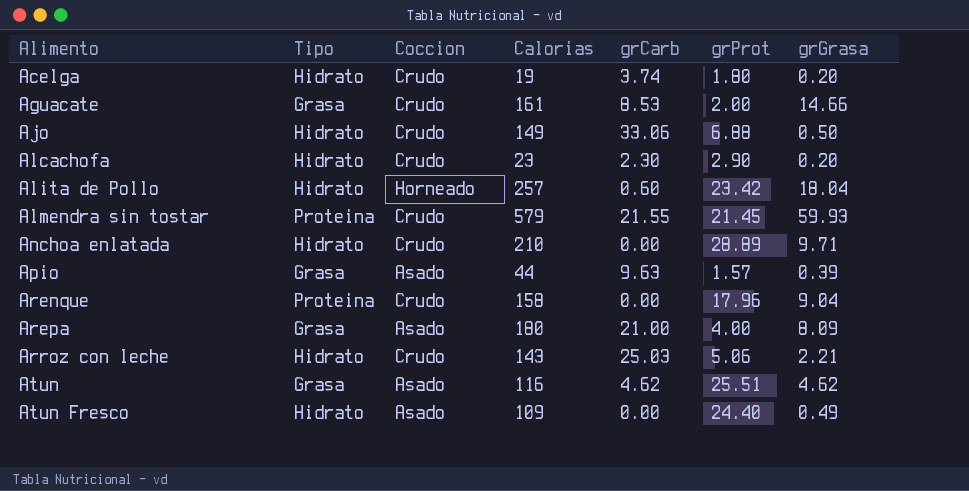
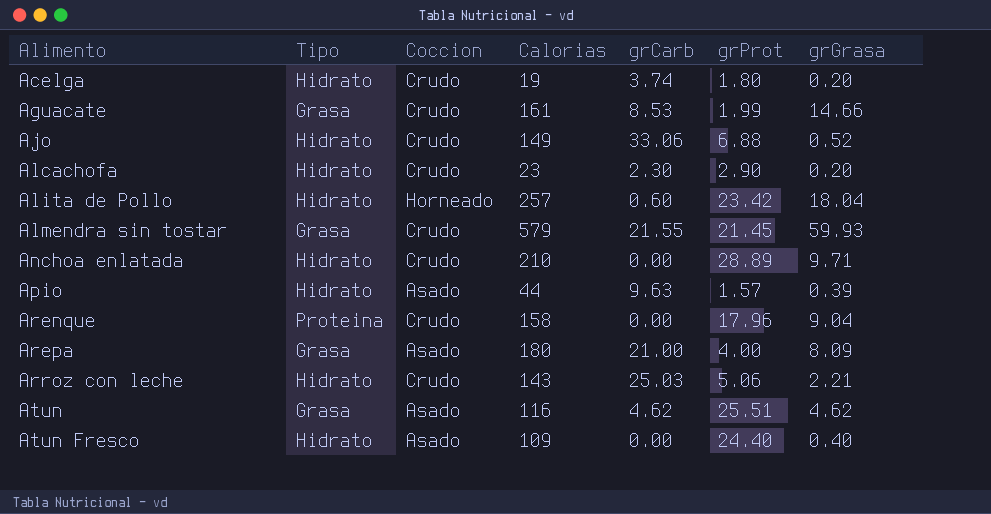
Aguacate | grProt: 2.00 -> 1.99
Ajo | grGrasa: 0.50 -> 0.52
Almendra sin tostar | Tipo: Proteina -> Grasa
Apio | Tipo: Grasa -> Hidrato
Atun Fresco | grGrasa: 0.49 -> 0.40

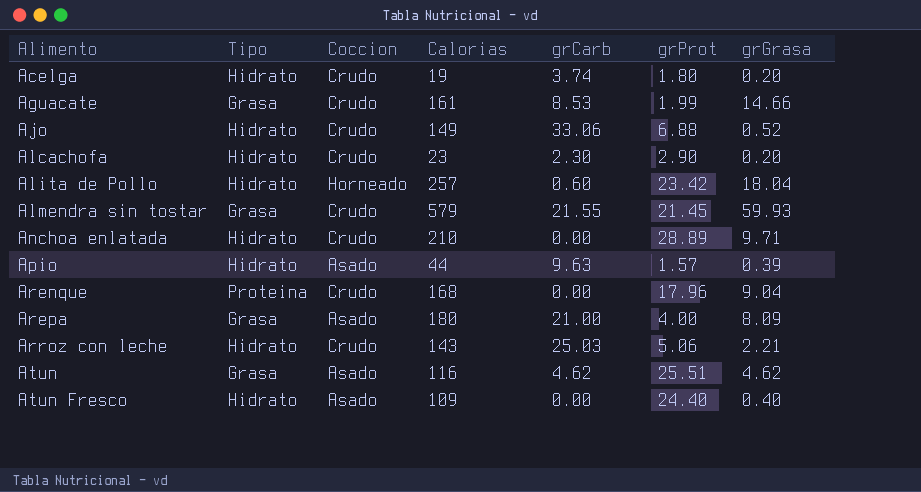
Arenque | Calorias: 158 -> 168

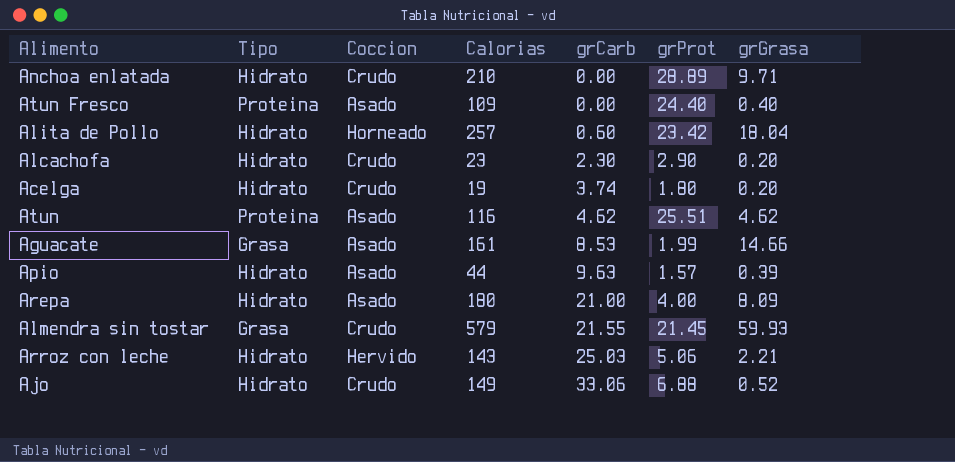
row order: Alimento ascending -> grCarb ascending
row Arenque: Proteina | Crudo | 168 | 0.00 | 17.96 | 9.04 -> none
Atun Fresco | Tipo: Hidrato -> Proteina
Atun | Tipo: Grasa -> Proteina
Aguacate | Coccion: Crudo -> Asado
Arepa | Tipo: Grasa -> Hidrato
Arroz con leche | Coccion: Crudo -> Hervido

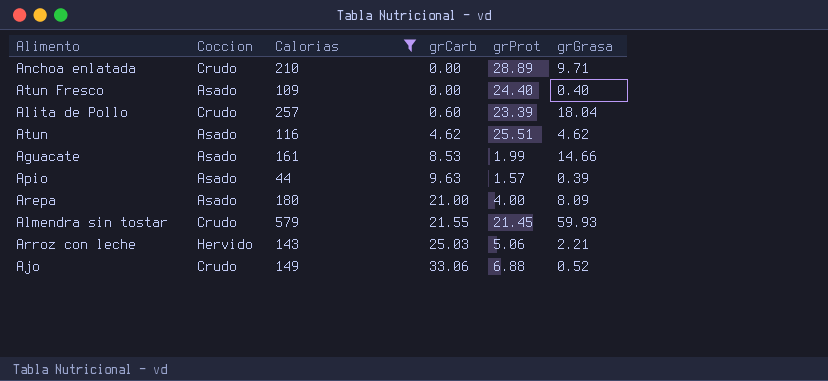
filter: none -> Calorias >= 44
column Tipo | position: 2 -> none
Alita de Pollo | Coccion: Horneado -> Crudo
Alita de Pollo | grProt: 23.42 -> 23.39

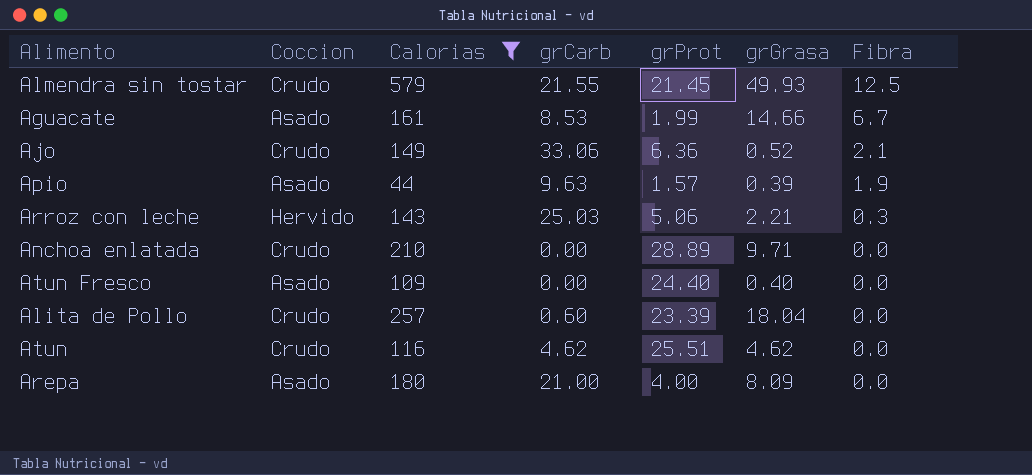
row order: grCarb ascending -> Fibra descending
column Fibra | position: none -> 7
Almendra sin tostar | grGrasa: 59.93 -> 49.93
Ajo | grProt: 6.88 -> 6.36
Atun | Coccion: Asado -> Crudo

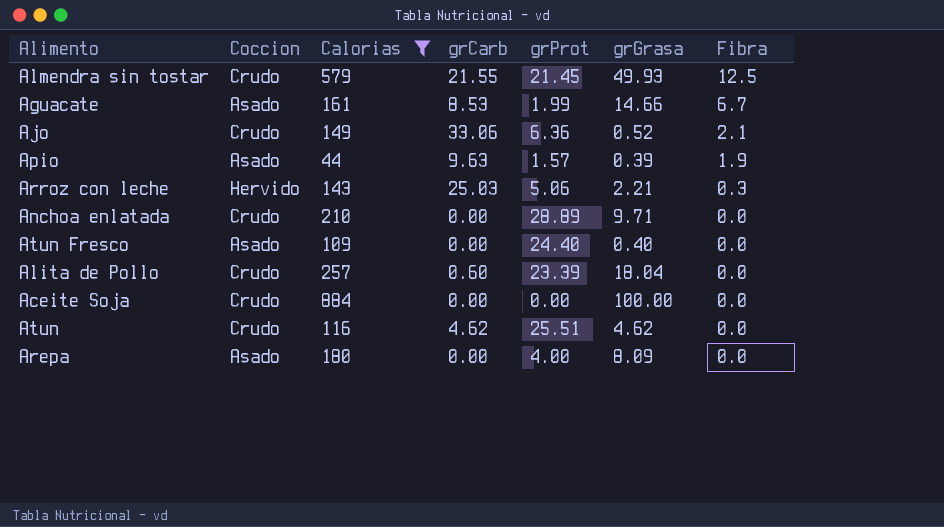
row Aceite Soja: none -> Crudo | 884 | 0.00 | 0.00 | 100.00 | 0.0
Arepa | grCarb: 21.00 -> 0.00

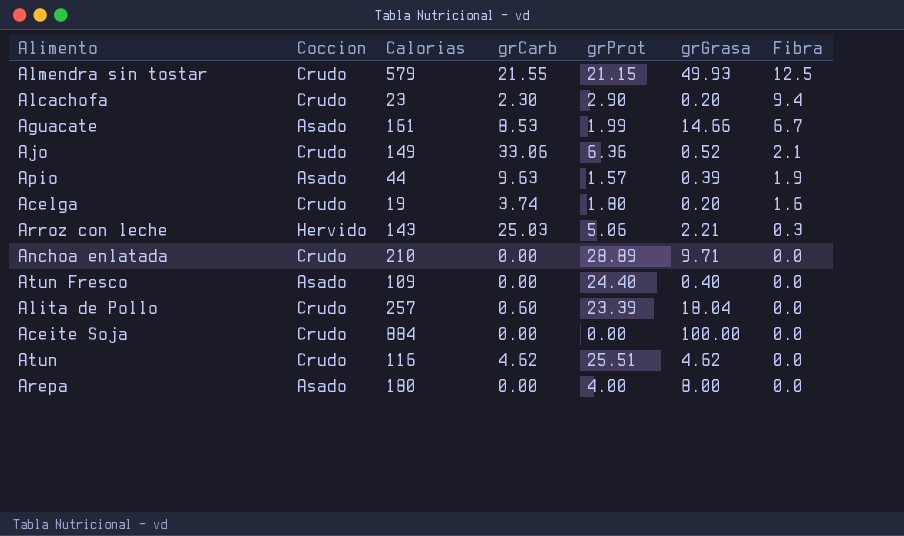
filter: Calorias >= 44 -> none
Almendra sin tostar | grProt: 21.45 -> 21.15
Arepa | grGrasa: 8.09 -> 8.00

